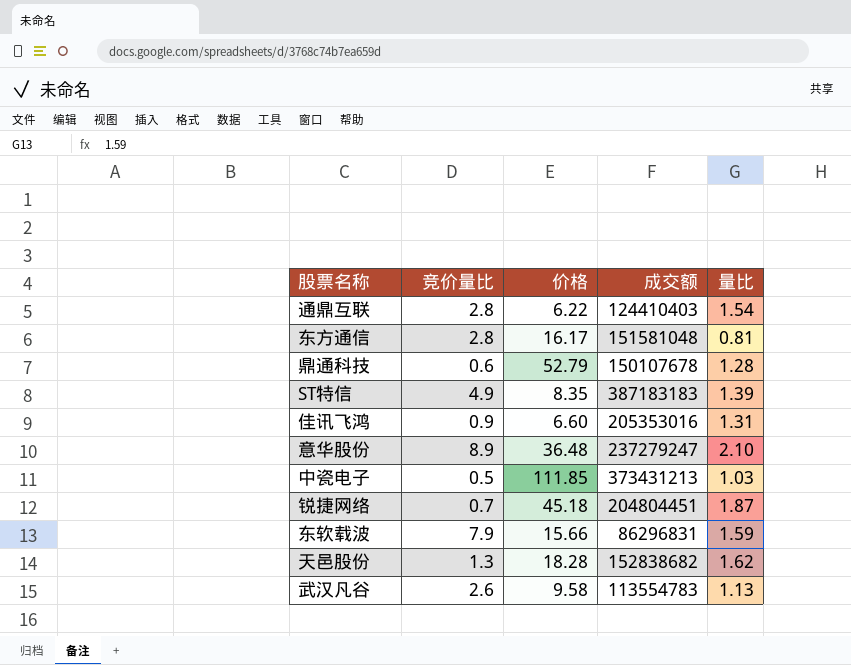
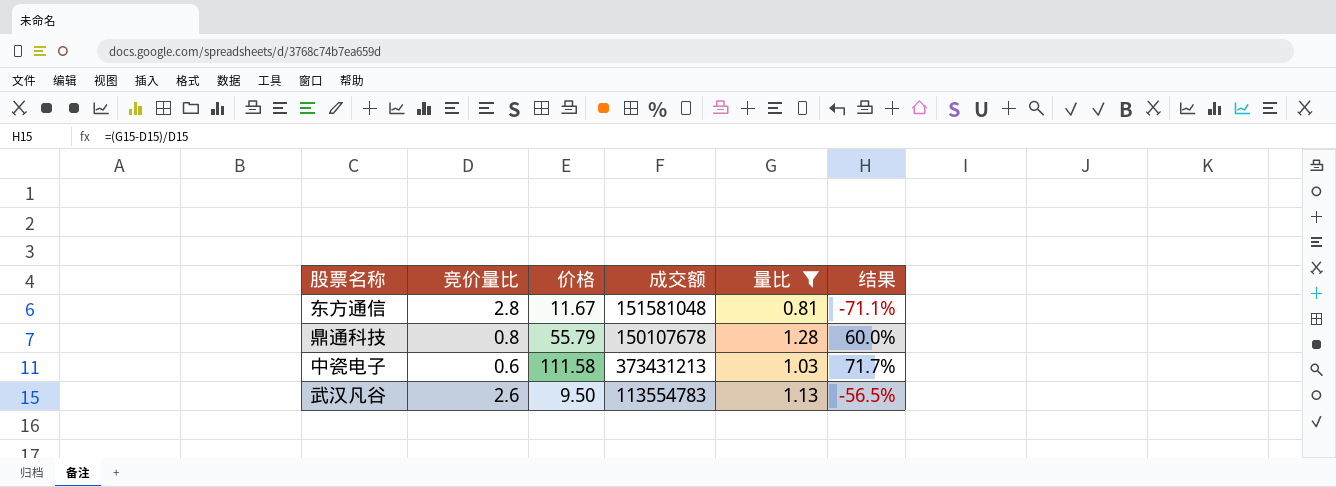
filter: none -> 量比 <= 1.28
column 结果 | formula: none -> ([量比] - [竞价量比]) / [竞价量比]
东方通信 | 价格: 16.17 -> 11.67
鼎通科技 | 竞价量比: 0.6 -> 0.8
鼎通科技 | 价格: 52.79 -> 55.79
中瓷电子 | 竞价量比: 0.5 -> 0.6
中瓷电子 | 价格: 111.85 -> 111.58
武汉凡谷 | 价格: 9.58 -> 9.50

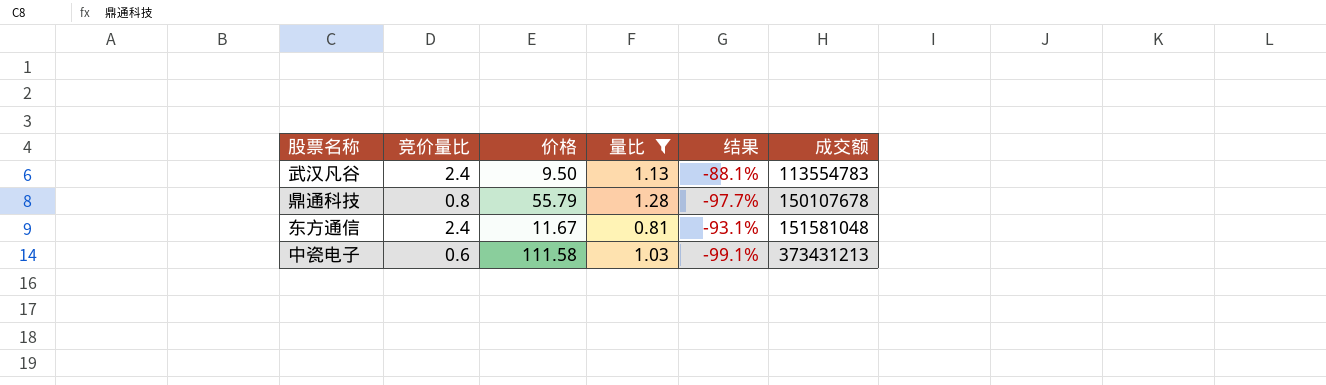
row order: none -> 成交额 ascending
column 结果 | formula: ([量比] - [竞价量比]) / [竞价量比] -> ([量比] - [价格]) / [价格]
column 成交额 | position: 4 -> 6
武汉凡谷 | 竞价量比: 2.6 -> 2.4
东方通信 | 竞价量比: 2.8 -> 2.4

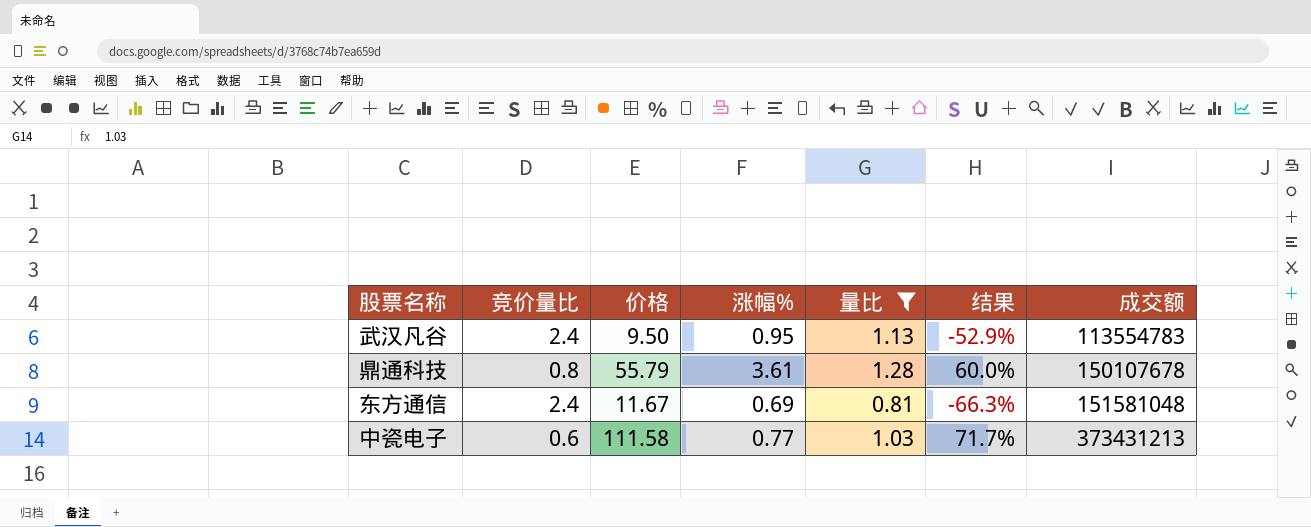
column 涨幅% | position: none -> 4
column 结果 | formula: ([量比] - [价格]) / [价格] -> ([量比] - [竞价量比]) / [竞价量比]

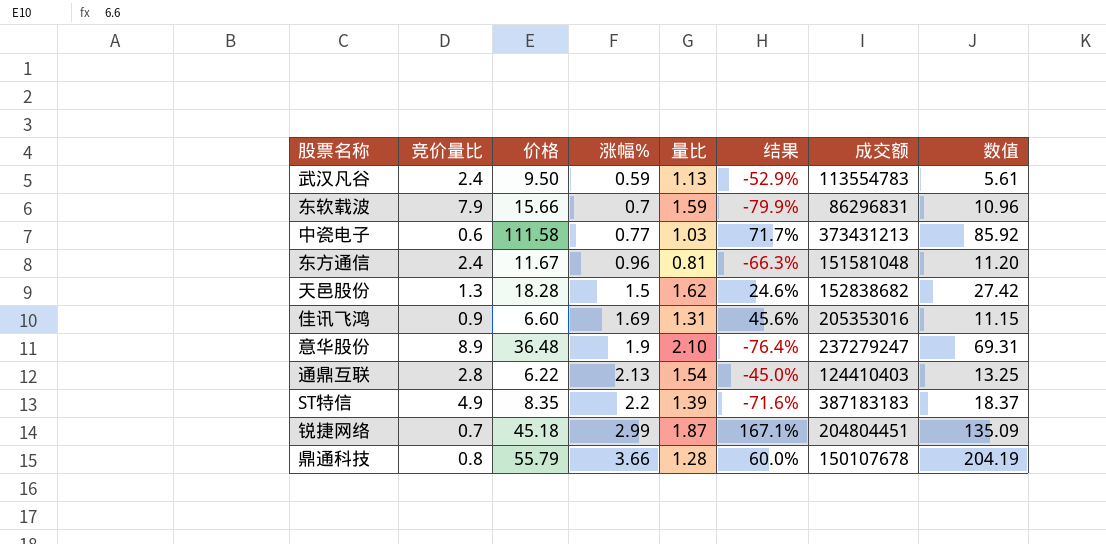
filter: 量比 <= 1.28 -> none
row order: 成交额 ascending -> 涨幅% ascending
column 数值 | formula: none -> [价格] * [涨幅%]
武汉凡谷 | 涨幅%: 0.95 -> 0.59
东方通信 | 涨幅%: 0.69 -> 0.96
鼎通科技 | 涨幅%: 3.61 -> 3.66

